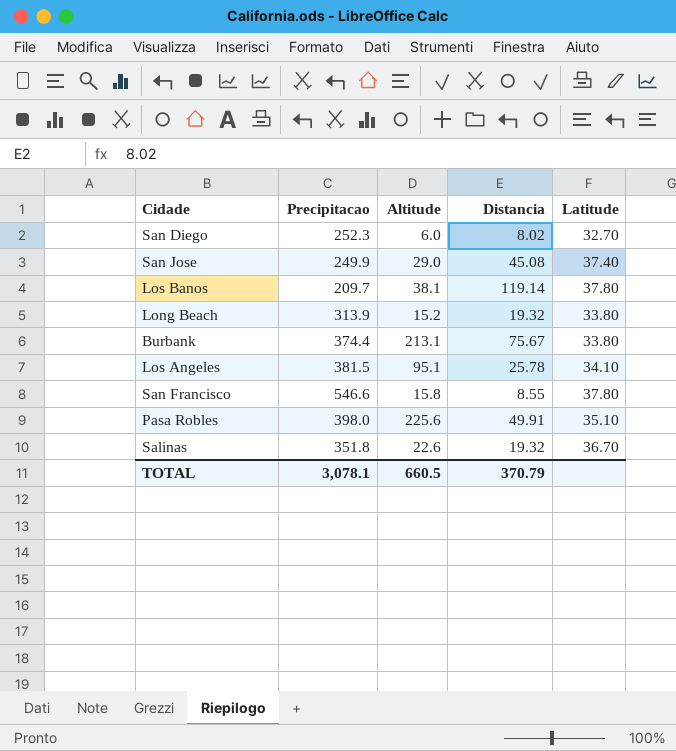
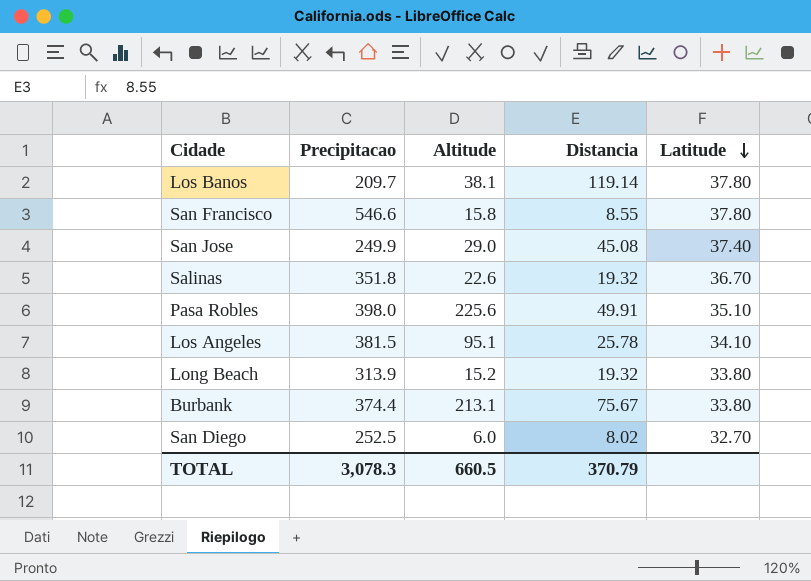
row order: none -> Latitude descending
San Diego | Precipitacao: 252.3 -> 252.5
TOTAL | Precipitacao: 3,078.1 -> 3,078.3

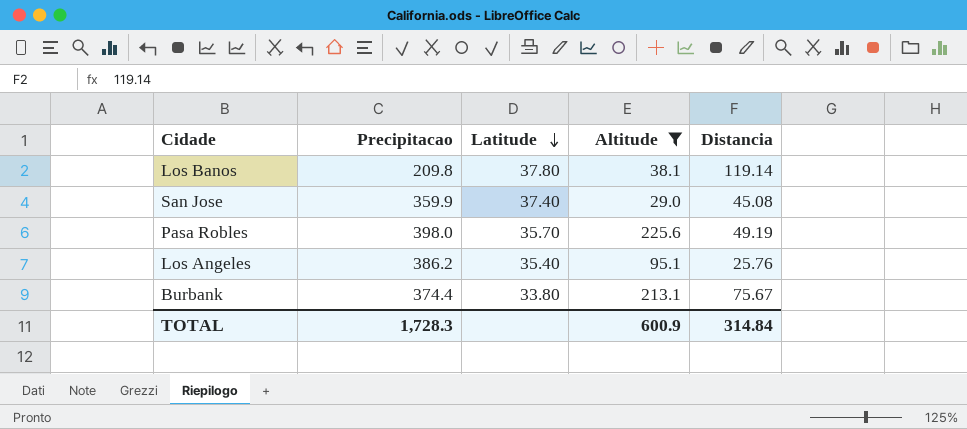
filter: none -> Altitude >= 29.0
column Latitude | position: 5 -> 3
Los Banos | Precipitacao: 209.7 -> 209.8
San Jose | Precipitacao: 249.9 -> 359.9
Pasa Robles | Latitude: 35.10 -> 35.70
Pasa Robles | Distancia: 49.91 -> 49.19
Los Angeles | Precipitacao: 381.5 -> 386.2
Los Angeles | Latitude: 34.10 -> 35.40
Los Angeles | Distancia: 25.78 -> 25.76
TOTAL | Precipitacao: 3,078.3 -> 1,728.3
TOTAL | Altitude: 660.5 -> 600.9
TOTAL | Distancia: 370.79 -> 314.84

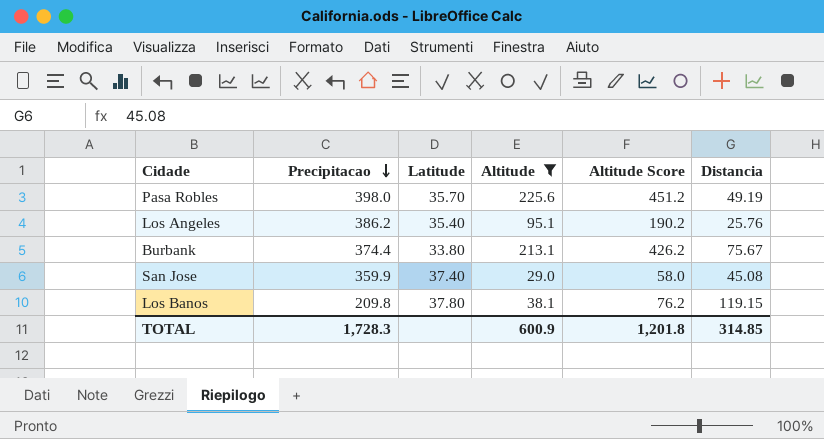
row order: Latitude descending -> Precipitacao descending
column Altitude Score | formula: none -> [Altitude] * 2
Los Banos | Distancia: 119.14 -> 119.15
TOTAL | Distancia: 314.84 -> 314.85

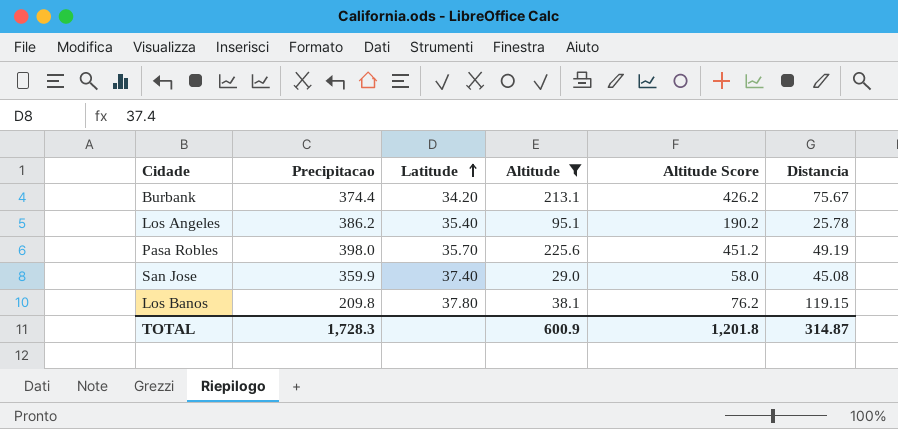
row order: Precipitacao descending -> Latitude ascending
Burbank | Latitude: 33.80 -> 34.20
Los Angeles | Distancia: 25.76 -> 25.78
TOTAL | Distancia: 314.85 -> 314.87

